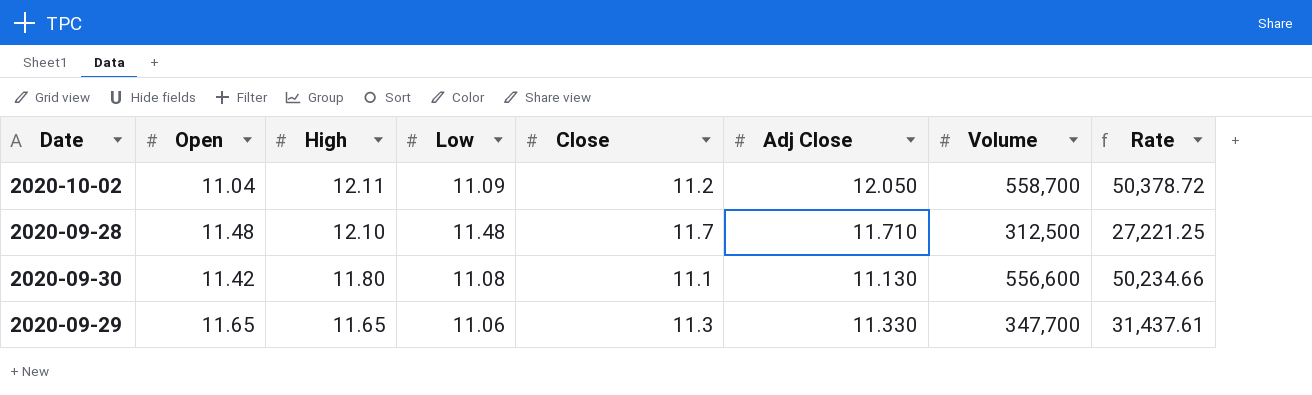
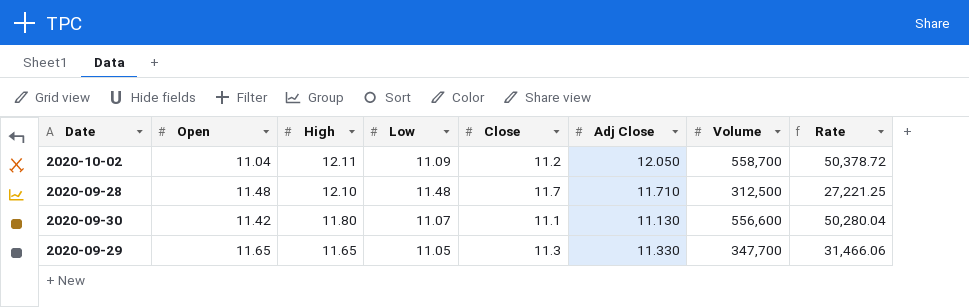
2020-09-30 | Low: 11.08 -> 11.07
2020-09-30 | Rate: 50,234.66 -> 50,280.04
2020-09-29 | Low: 11.06 -> 11.05
2020-09-29 | Rate: 31,437.61 -> 31,466.06

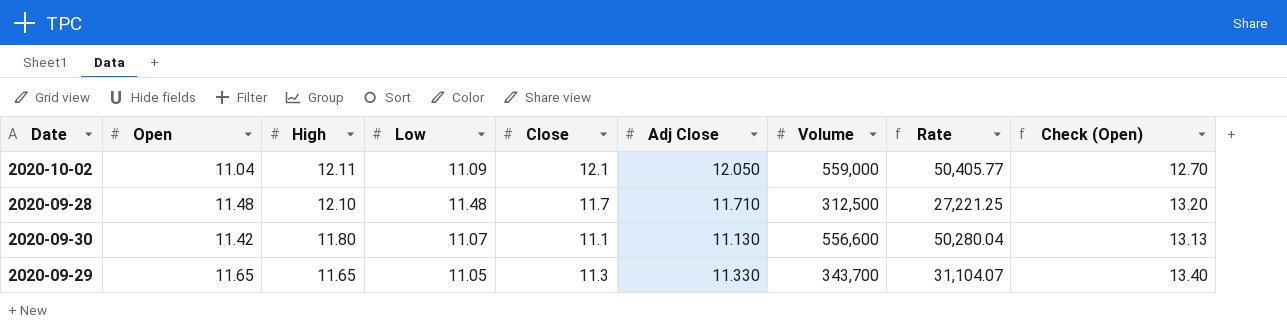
column Check (Open) | formula: none -> [Open] * 1.15
2020-10-02 | Close: 11.2 -> 12.1
2020-10-02 | Volume: 558,700 -> 559,000
2020-10-02 | Rate: 50,378.72 -> 50,405.77
2020-09-29 | Volume: 347,700 -> 343,700
2020-09-29 | Rate: 31,466.06 -> 31,104.07

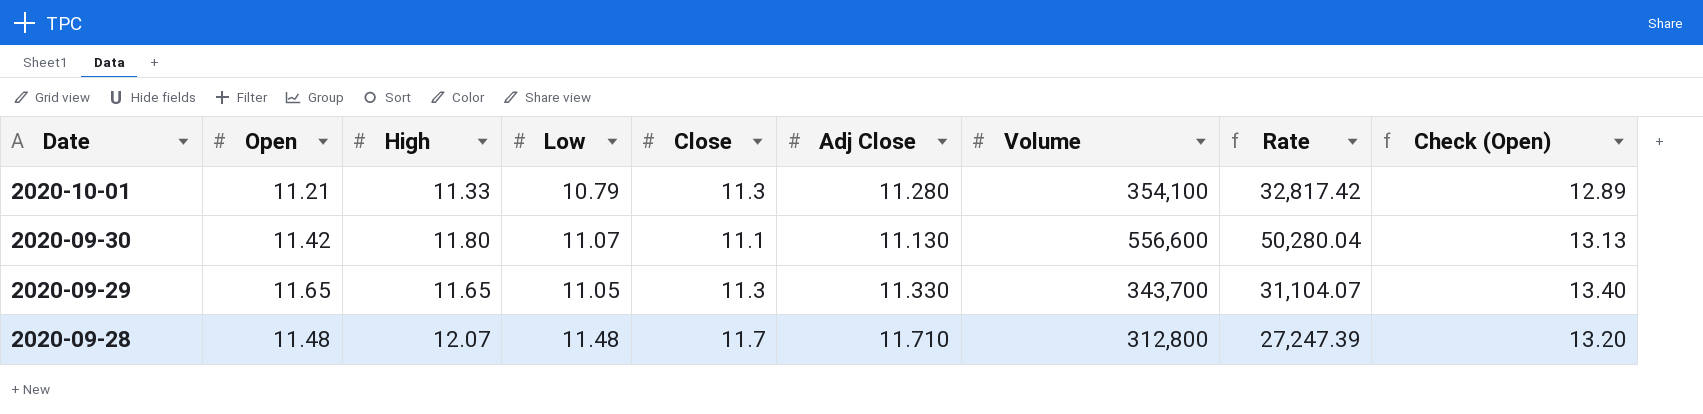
row order: High descending -> Date descending
row 2020-10-02: 11.04 | 12.11 | 11.09 | 12.1 | 12.050 | 559,000 | 50,405.77 | 12.70 -> none
row 2020-10-01: none -> 11.21 | 11.33 | 10.79 | 11.3 | 11.280 | 354,100 | 32,817.42 | 12.89
2020-09-28 | High: 12.10 -> 12.07
2020-09-28 | Volume: 312,500 -> 312,800
2020-09-28 | Rate: 27,221.25 -> 27,247.39

